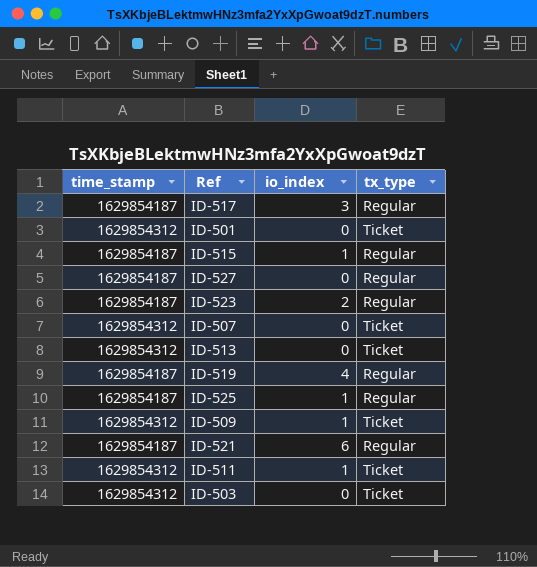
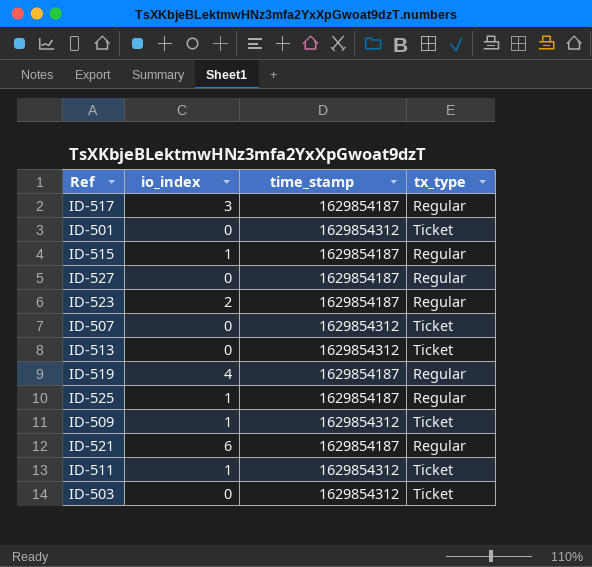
column time_stamp | position: 1 -> 3

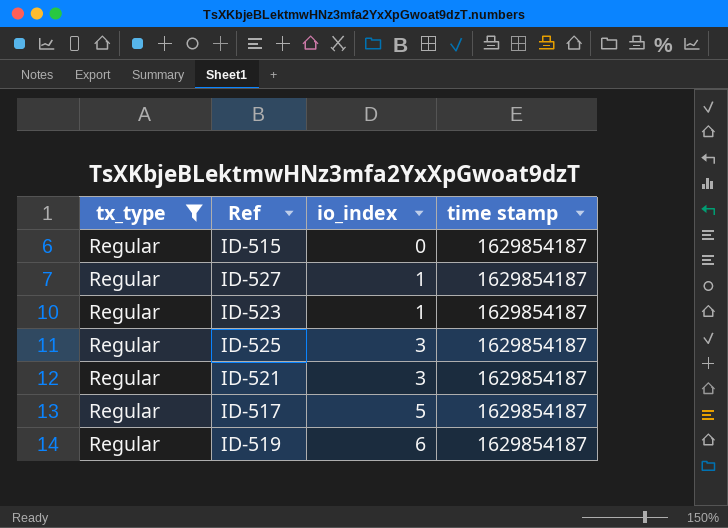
filter: none -> tx_type = Regular
row order: none -> io_index ascending
column tx_type | position: 4 -> 1
column name: time_stamp -> time stamp
ID-515 | io_index: 1 -> 0
ID-527 | io_index: 0 -> 1
ID-523 | io_index: 2 -> 1
ID-525 | io_index: 1 -> 3
ID-521 | io_index: 6 -> 3
ID-517 | io_index: 3 -> 5
ID-519 | io_index: 4 -> 6

